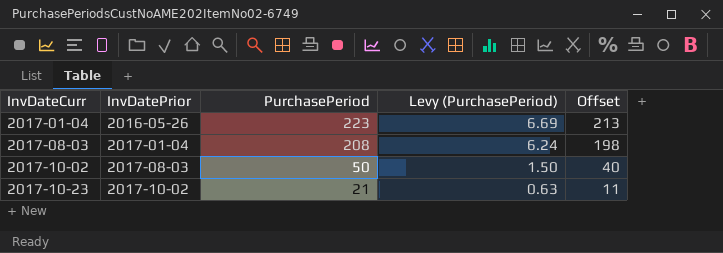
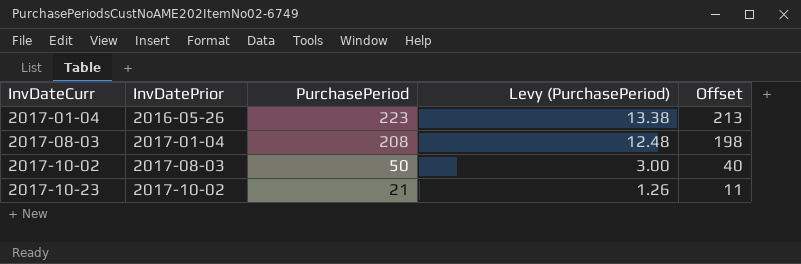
column Levy (PurchasePeriod) | formula: [PurchasePeriod] * 0.03 -> [PurchasePeriod] * 0.06

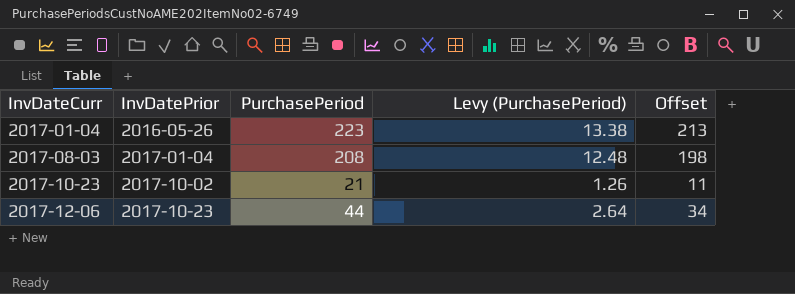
row 2017-10-02: 2017-08-03 | 50 | 3.00 | 40 -> none
row 2017-12-06: none -> 2017-10-23 | 44 | 2.64 | 34

